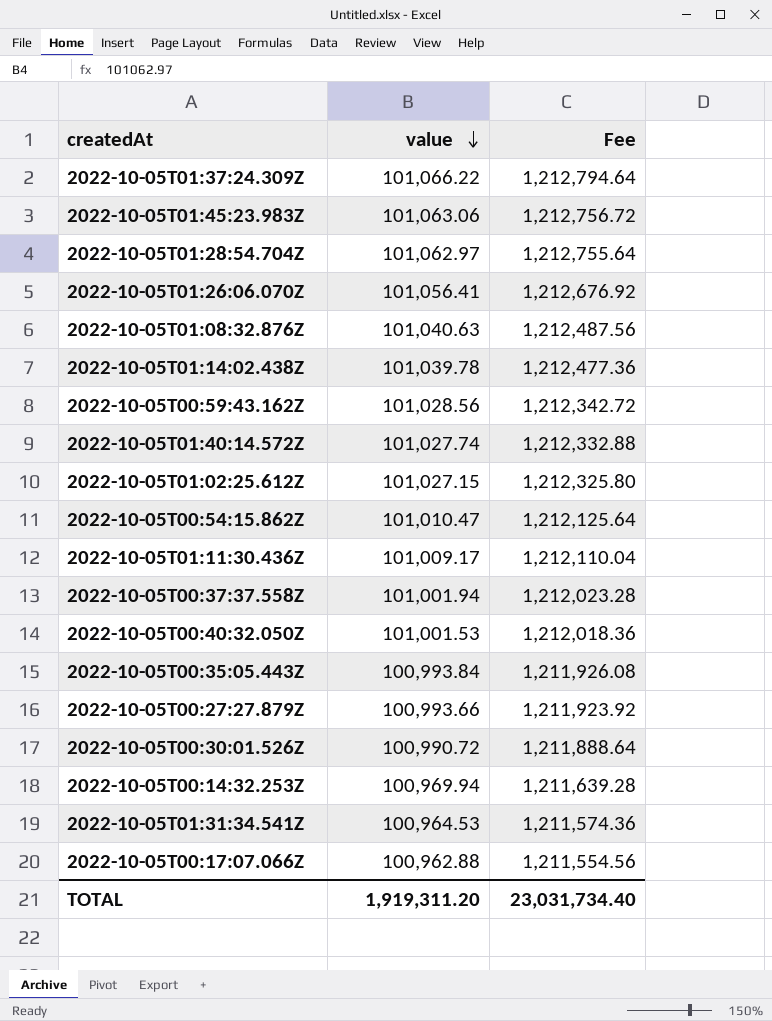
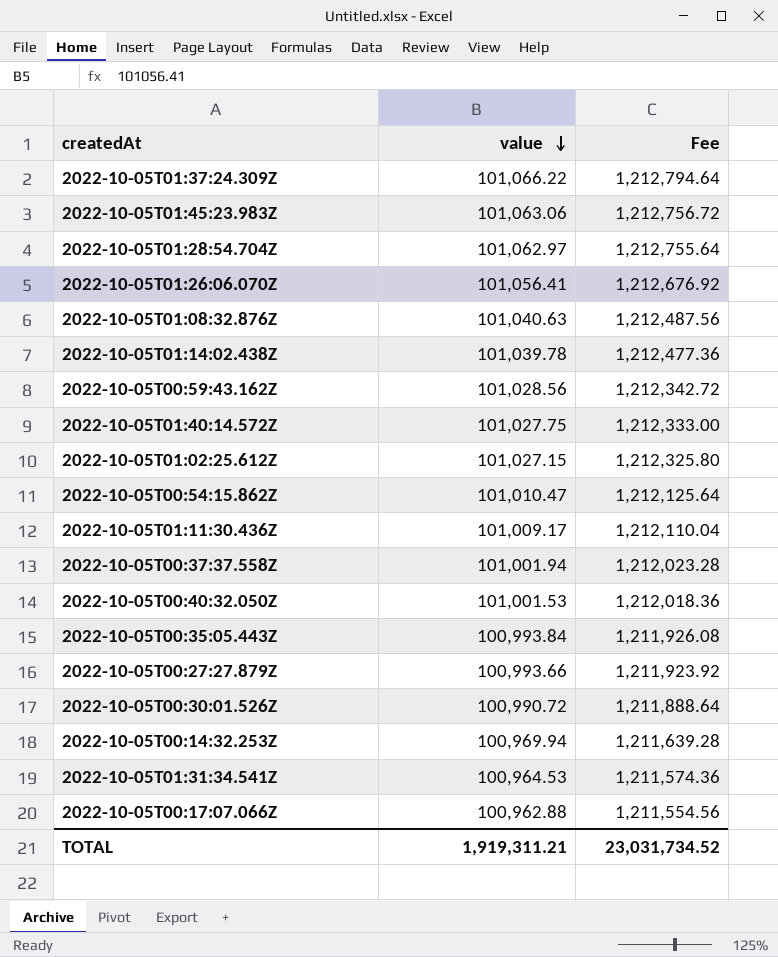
2022-10-05T01:40:14.572Z | value: 101,027.74 -> 101,027.75
2022-10-05T01:40:14.572Z | Fee: 1,212,332.88 -> 1,212,333.00
TOTAL | value: 1,919,311.20 -> 1,919,311.21
TOTAL | Fee: 23,031,734.40 -> 23,031,734.52

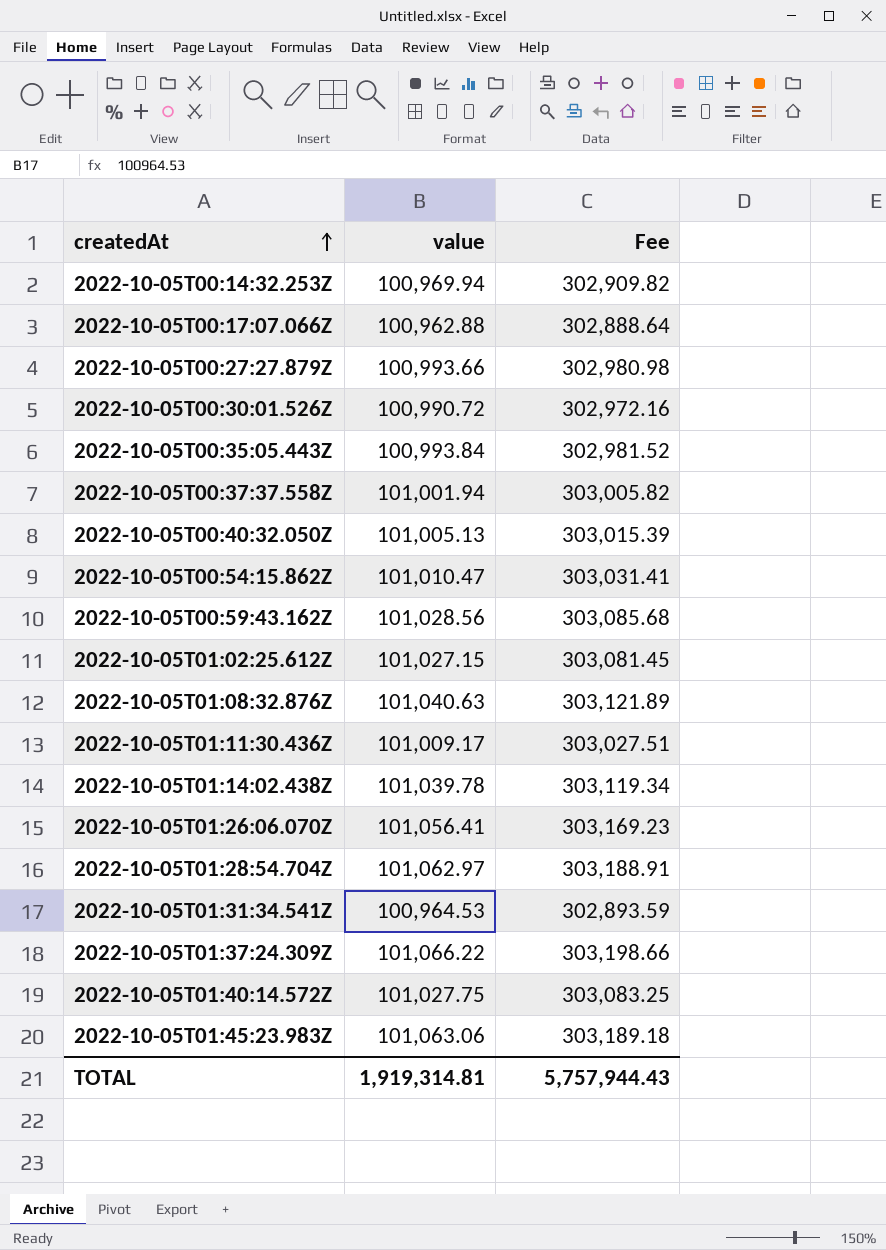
row order: value descending -> createdAt ascending
column Fee | formula: [value] * 12 -> [value] * 3
2022-10-05T00:40:32.050Z | value: 101,001.53 -> 101,005.13
TOTAL | value: 1,919,311.21 -> 1,919,314.81
TOTAL | Fee: 23,031,734.52 -> 5,757,944.43

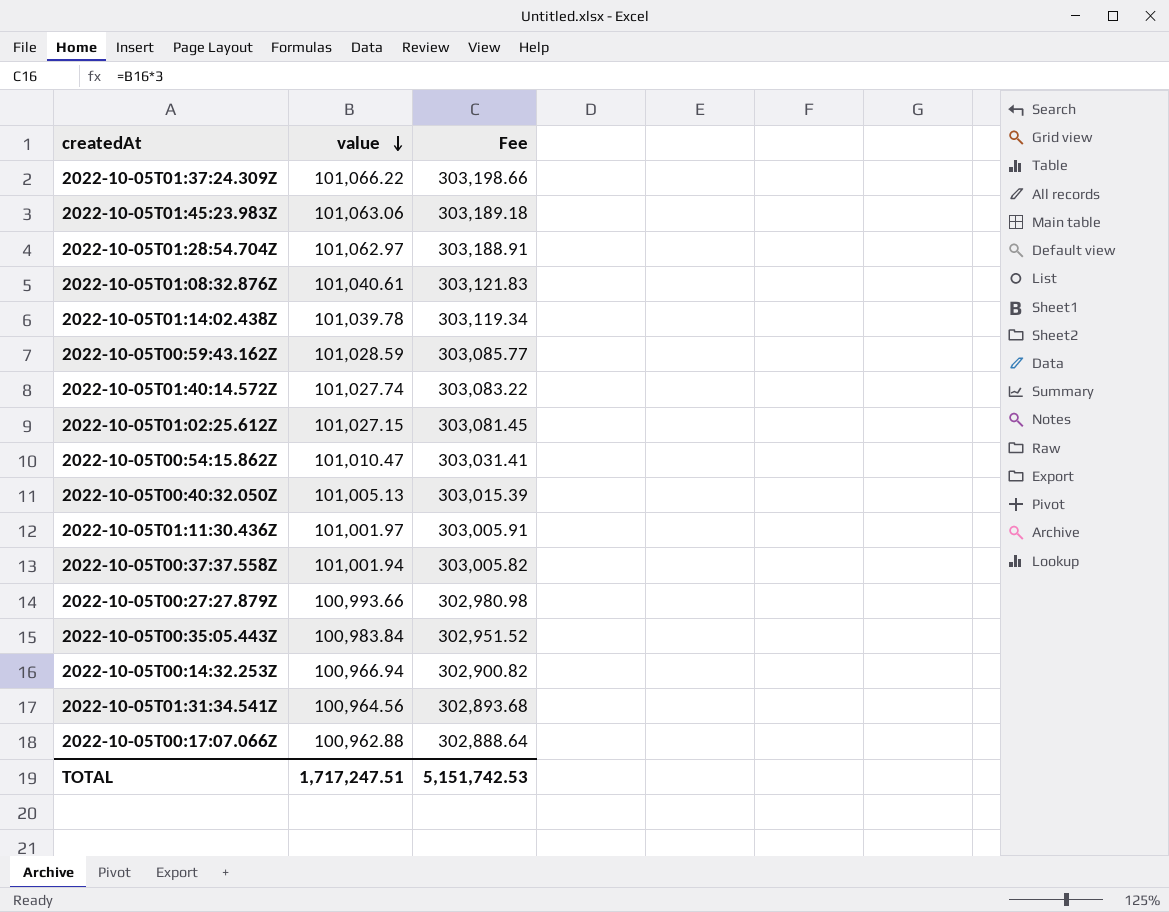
row order: createdAt ascending -> value descending
row 2022-10-05T00:30:01.526Z: 100,990.72 | 302,972.16 -> none
row 2022-10-05T01:26:06.070Z: 101,056.41 | 303,169.23 -> none
2022-10-05T01:08:32.876Z | value: 101,040.63 -> 101,040.61
2022-10-05T01:08:32.876Z | Fee: 303,121.89 -> 303,121.83
2022-10-05T00:59:43.162Z | value: 101,028.56 -> 101,028.59
2022-10-05T00:59:43.162Z | Fee: 303,085.68 -> 303,085.77
2022-10-05T01:40:14.572Z | value: 101,027.75 -> 101,027.74
2022-10-05T01:40:14.572Z | Fee: 303,083.25 -> 303,083.22
2022-10-05T01:11:30.436Z | value: 101,009.17 -> 101,001.97
2022-10-05T01:11:30.436Z | Fee: 303,027.51 -> 303,005.91
2022-10-05T00:35:05.443Z | value: 100,993.84 -> 100,983.84
2022-10-05T00:35:05.443Z | Fee: 302,981.52 -> 302,951.52
2022-10-05T00:14:32.253Z | value: 100,969.94 -> 100,966.94
2022-10-05T00:14:32.253Z | Fee: 302,909.82 -> 302,900.82
2022-10-05T01:31:34.541Z | value: 100,964.53 -> 100,964.56
2022-10-05T01:31:34.541Z | Fee: 302,893.59 -> 302,893.68
TOTAL | value: 1,919,314.81 -> 1,717,247.51
TOTAL | Fee: 5,757,944.43 -> 5,151,742.53

